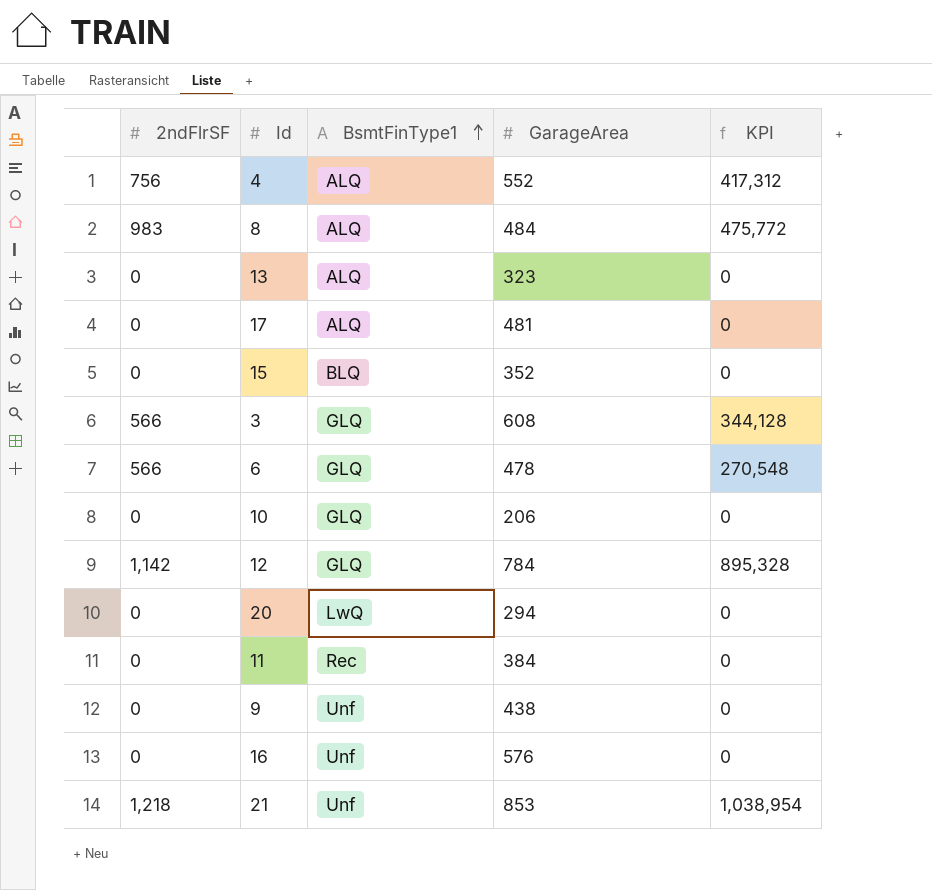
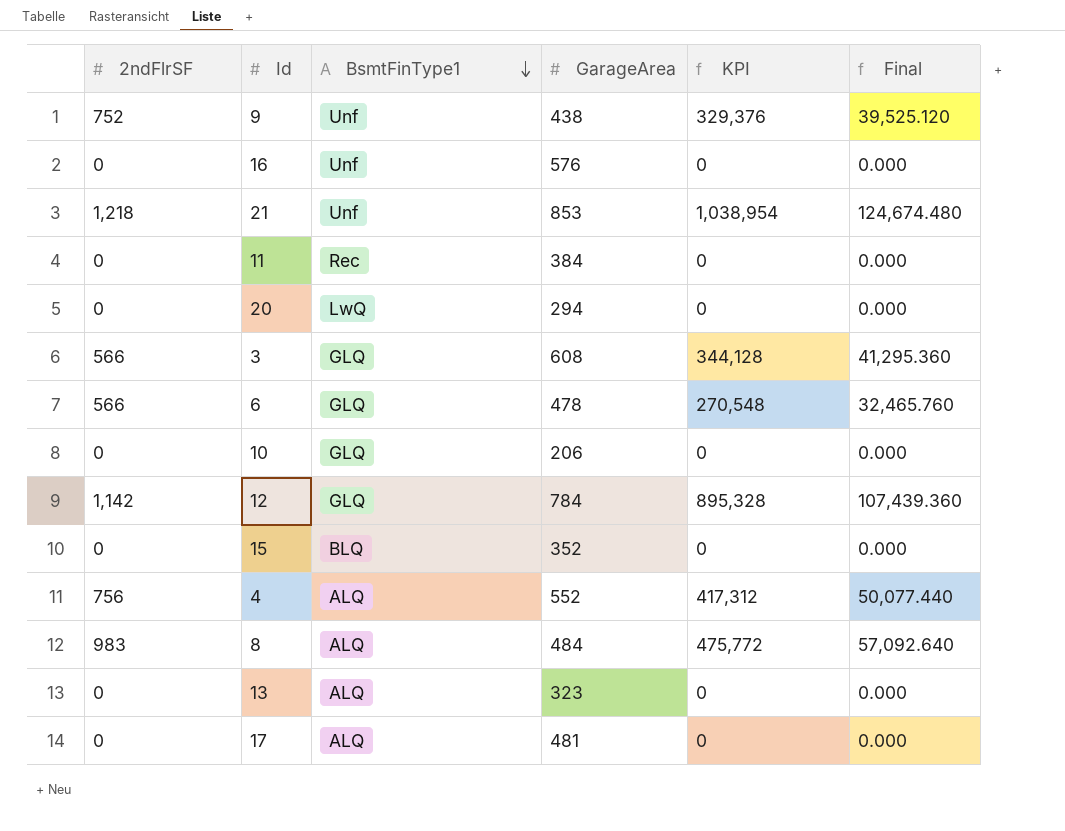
row order: BsmtFinType1 ascending -> BsmtFinType1 descending
column Final | formula: none -> [KPI] * 0.12
9 | 2ndFlrSF: 0 -> 752
9 | KPI: 0 -> 329,376

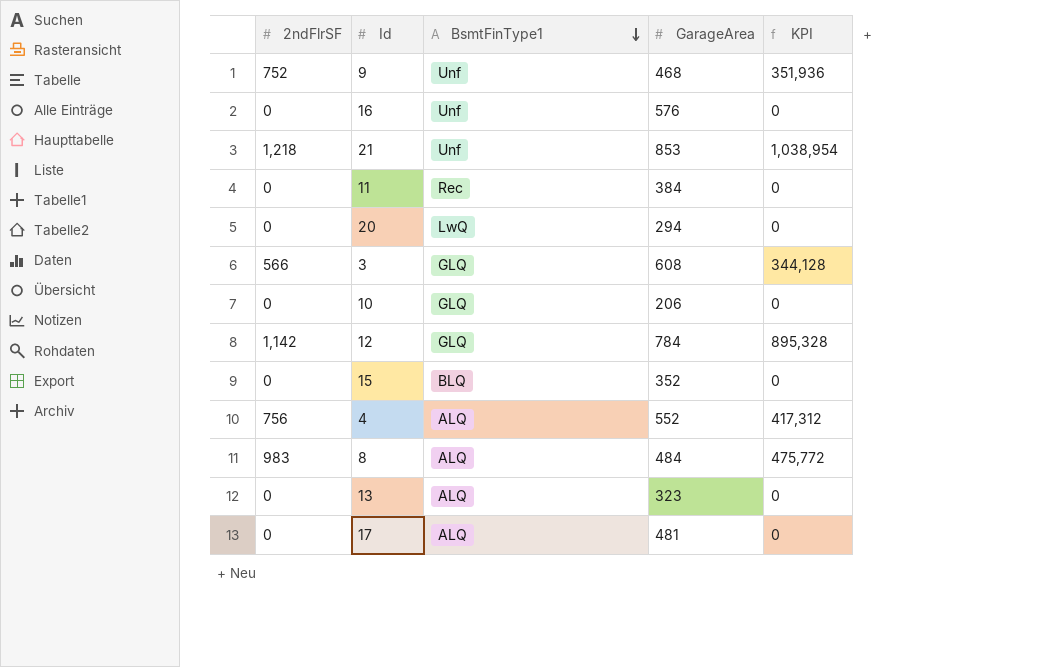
column Final | formula: [KPI] * 0.12 -> none
row 6: 566 | GLQ | 478 | 270,548 | 32,465.760 -> none
9 | GarageArea: 438 -> 468
9 | KPI: 329,376 -> 351,936

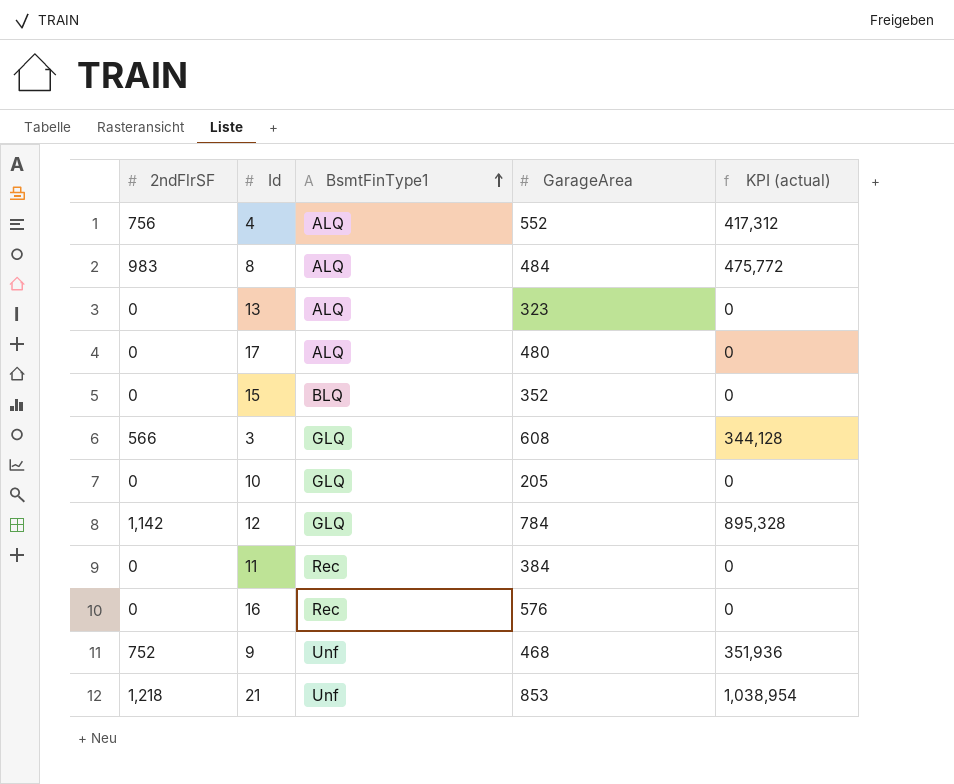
row order: BsmtFinType1 descending -> BsmtFinType1 ascending
column name: KPI -> KPI (actual)
row 20: 0 | LwQ | 294 | 0 -> none
17 | GarageArea: 481 -> 480
10 | GarageArea: 206 -> 205
16 | BsmtFinType1: Unf -> Rec

